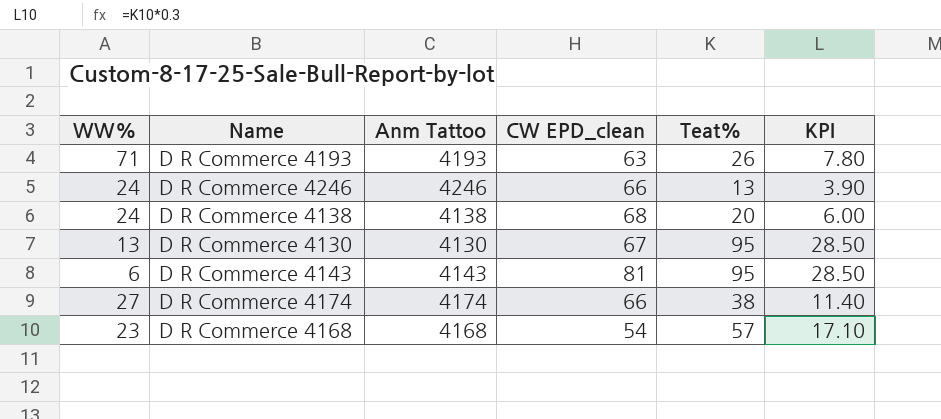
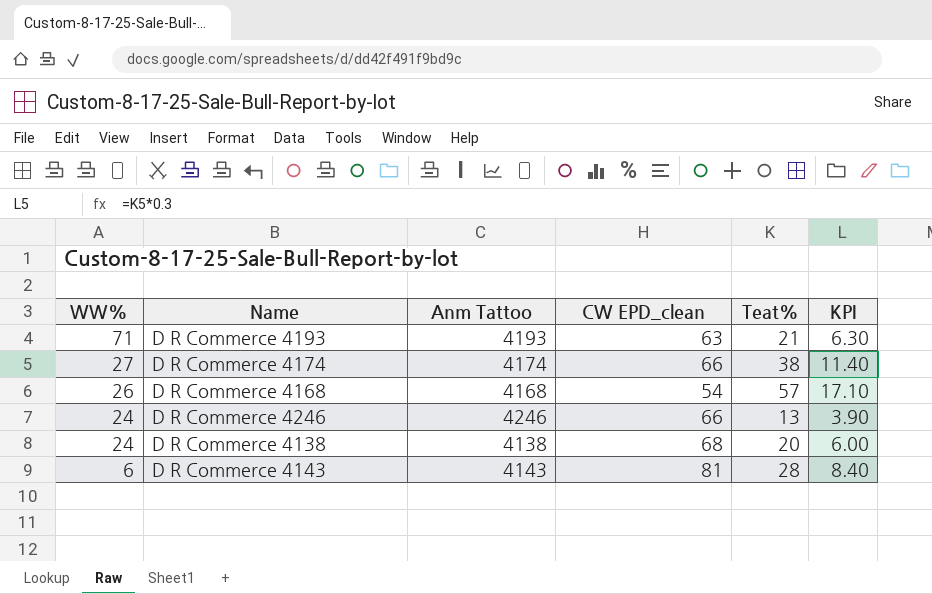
row order: none -> WW% descending
row D R Commerce 4130: 13 | 4130 | 67 | 95 | 28.50 -> none
D R Commerce 4193 | Teat%: 26 -> 21
D R Commerce 4193 | KPI: 7.80 -> 6.30
D R Commerce 4168 | WW%: 23 -> 26
D R Commerce 4143 | Teat%: 95 -> 28
D R Commerce 4143 | KPI: 28.50 -> 8.40

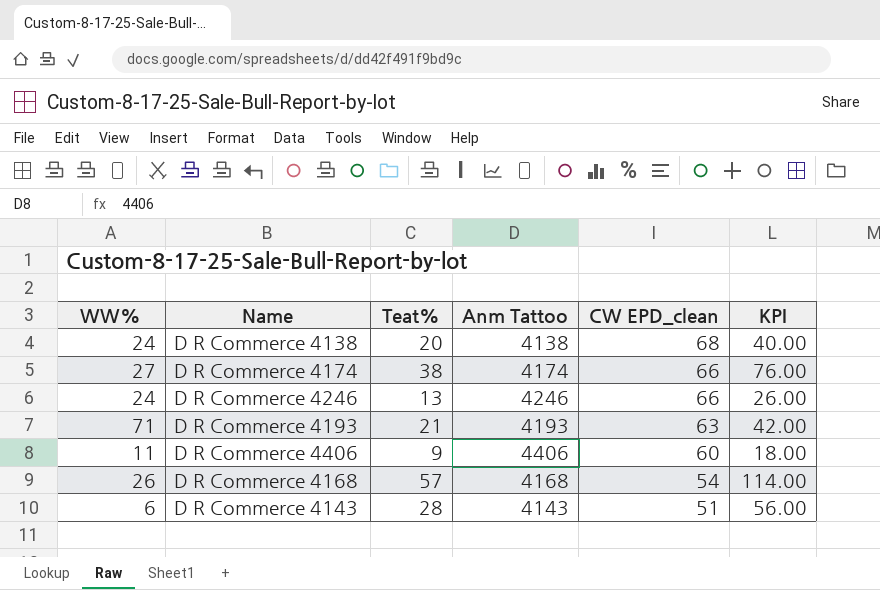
row order: WW% descending -> CW EPD_clean descending
column Teat% | position: 5 -> 3
column KPI | formula: [Teat%] * 0.3 -> [Teat%] * 2
row D R Commerce 4406: none -> 11 | 9 | 4406 | 60 | 18.00
D R Commerce 4143 | CW EPD_clean: 81 -> 51

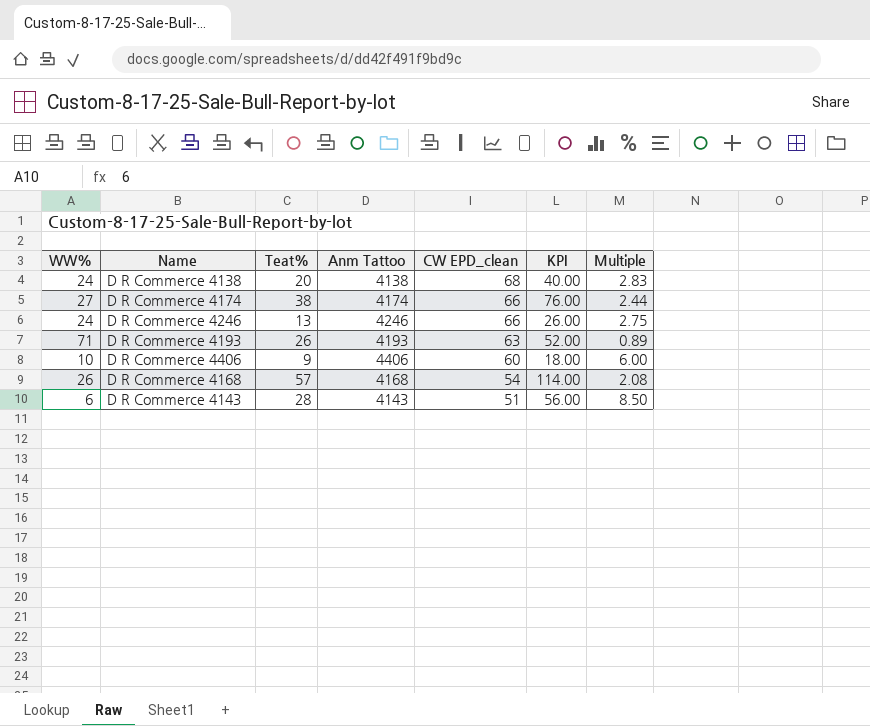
column Multiple | formula: none -> [CW EPD_clean] / [WW%]
D R Commerce 4193 | Teat%: 21 -> 26
D R Commerce 4193 | KPI: 42.00 -> 52.00
D R Commerce 4406 | WW%: 11 -> 10

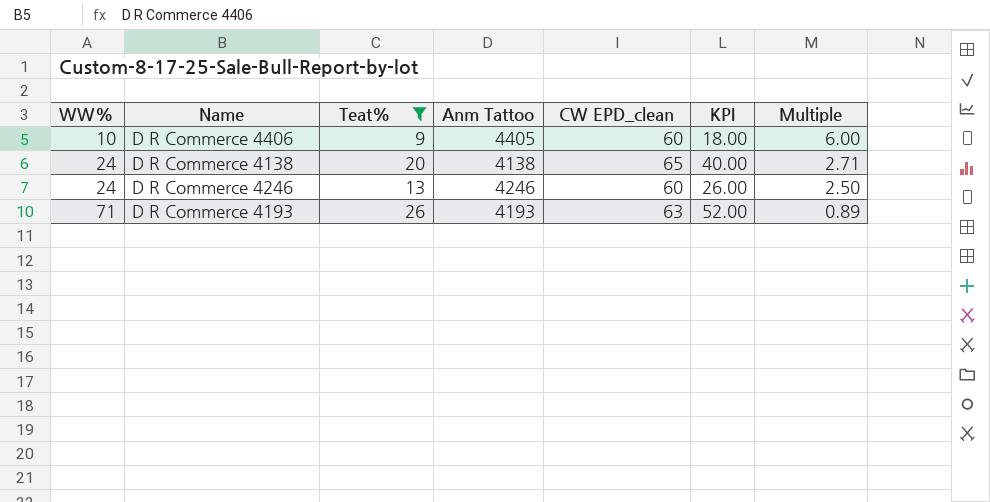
filter: none -> Teat% <= 26
row order: CW EPD_clean descending -> WW% ascending
D R Commerce 4406 | Anm Tattoo: 4406 -> 4405
D R Commerce 4138 | CW EPD_clean: 68 -> 65
D R Commerce 4138 | Multiple: 2.83 -> 2.71
D R Commerce 4246 | CW EPD_clean: 66 -> 60
D R Commerce 4246 | Multiple: 2.75 -> 2.50

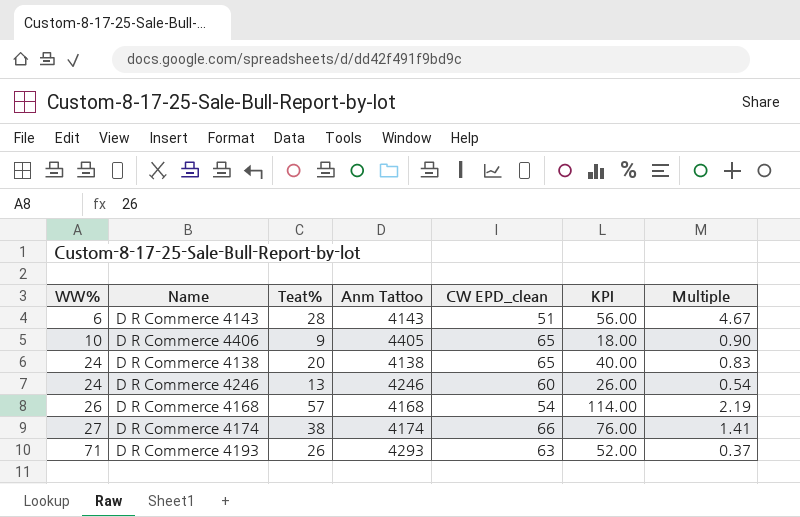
filter: Teat% <= 26 -> none
column Multiple | formula: [CW EPD_clean] / [WW%] -> [Teat%] / [WW%]
D R Commerce 4406 | CW EPD_clean: 60 -> 65
D R Commerce 4193 | Anm Tattoo: 4193 -> 4293

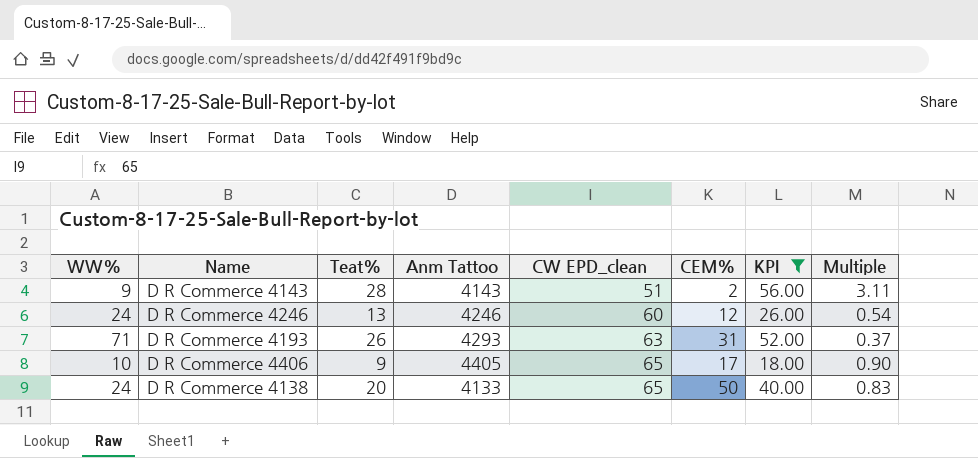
filter: none -> KPI <= 56.00
row order: WW% ascending -> CW EPD_clean ascending
column CEM% | position: none -> 6
D R Commerce 4143 | WW%: 6 -> 9
D R Commerce 4143 | Multiple: 4.67 -> 3.11
D R Commerce 4138 | Anm Tattoo: 4138 -> 4133

